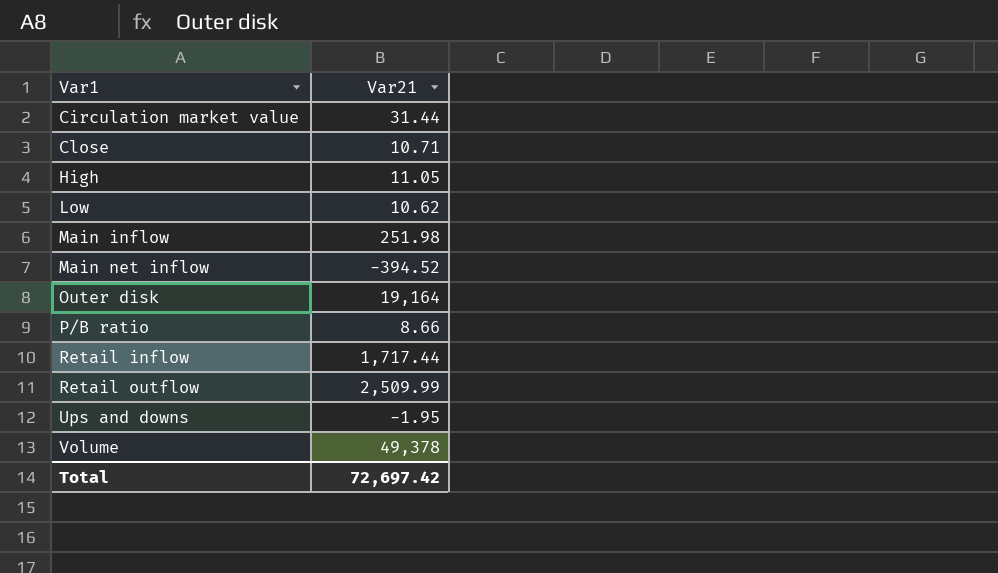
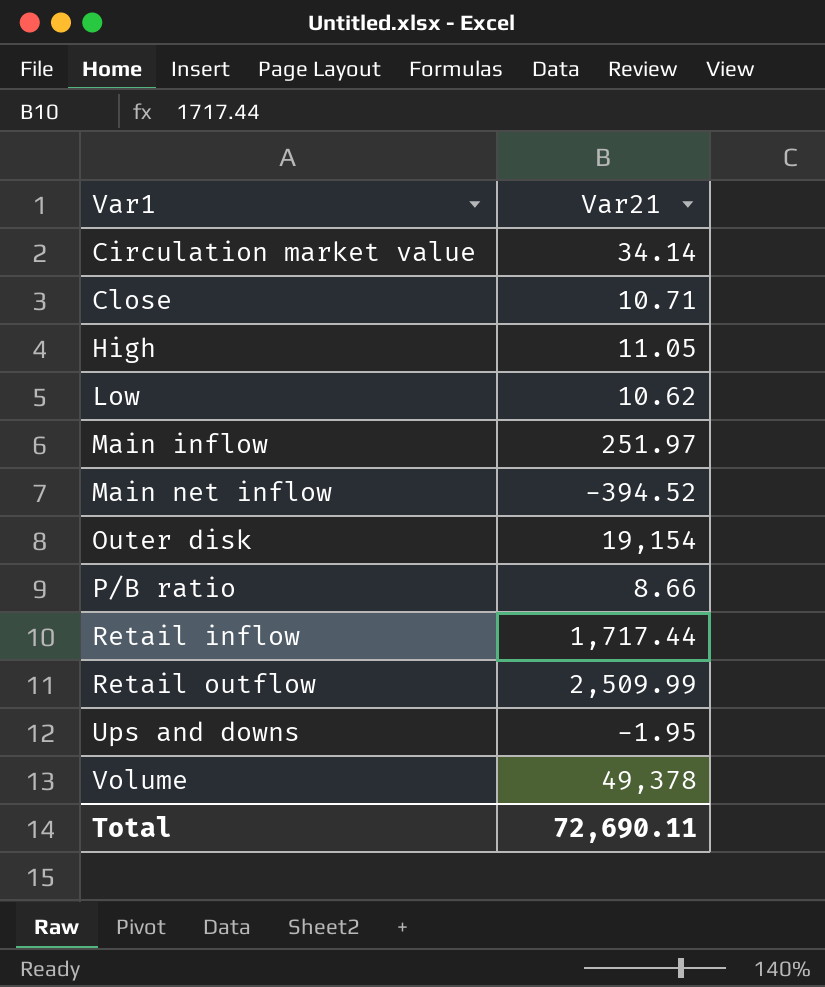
Circulation market value | Var21: 31.44 -> 34.14
Main inflow | Var21: 251.98 -> 251.97
Outer disk | Var21: 19,164 -> 19,154
Total | Var21: 72,697.42 -> 72,690.11

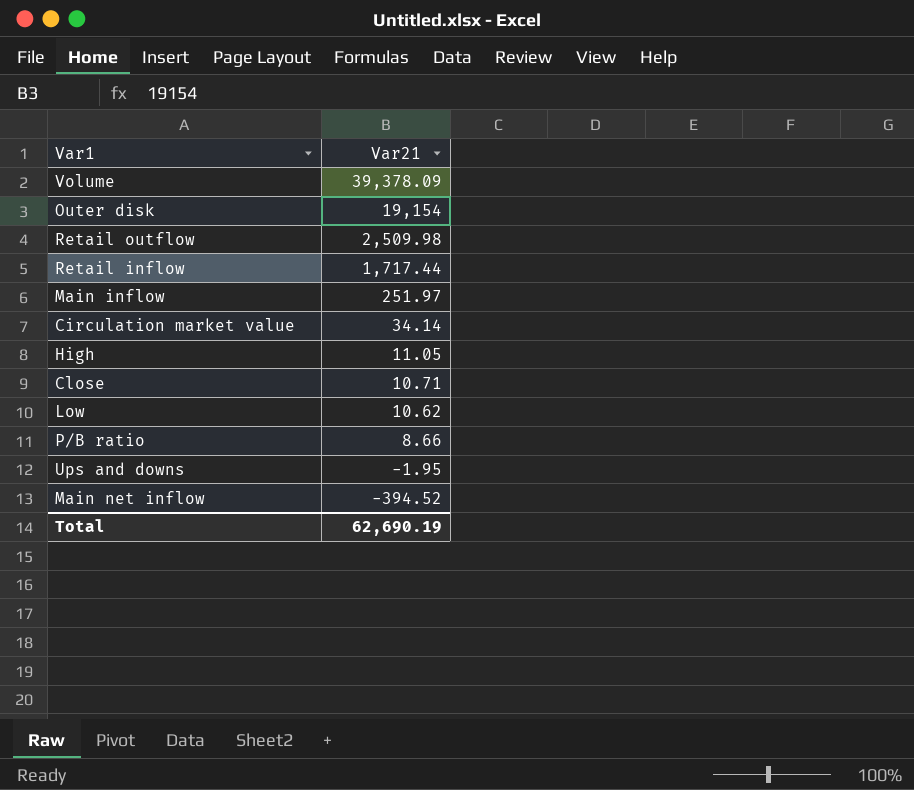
row order: Var1 ascending -> Var21 descending
Volume | Var21: 49,378 -> 39,378.09
Retail outflow | Var21: 2,509.99 -> 2,509.98
Total | Var21: 72,690.11 -> 62,690.19

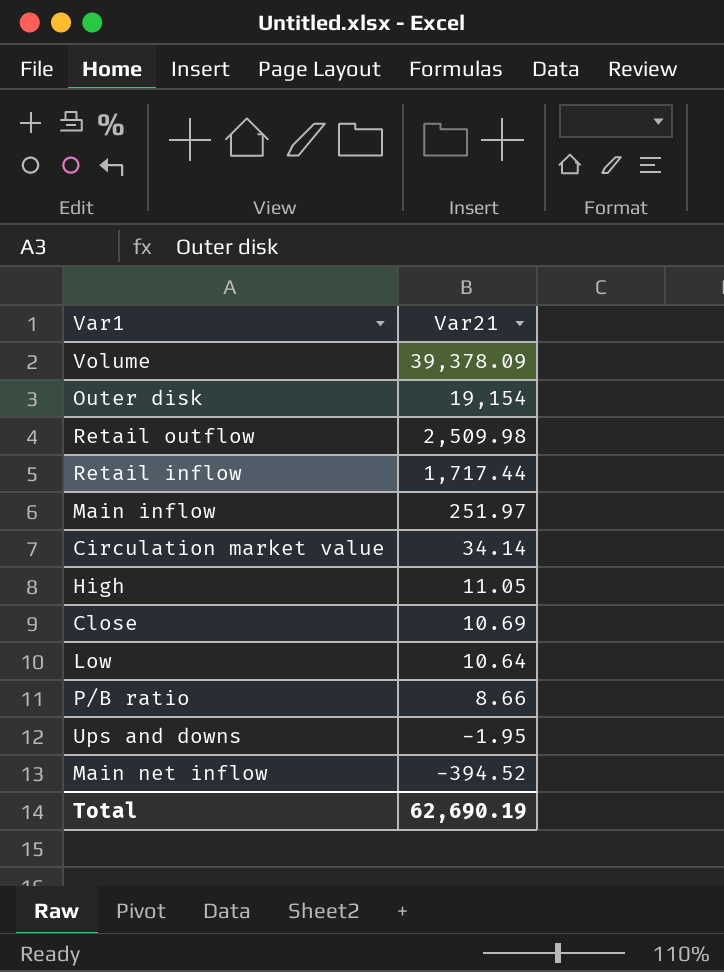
Close | Var21: 10.71 -> 10.69
Low | Var21: 10.62 -> 10.64

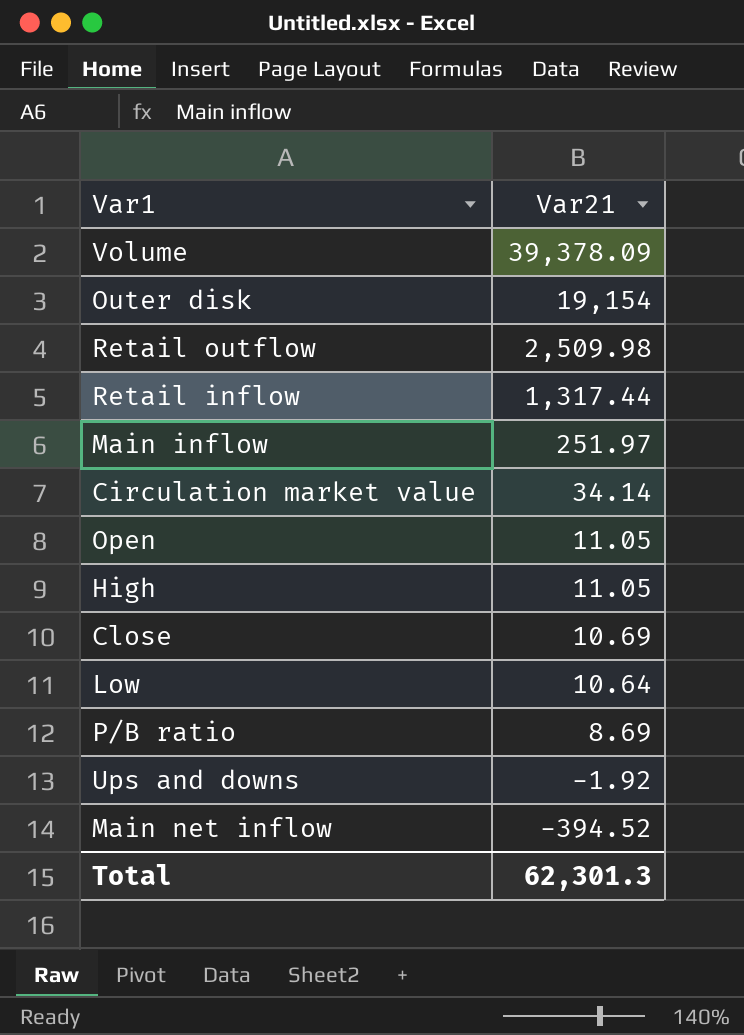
Retail inflow | Var21: 1,717.44 -> 1,317.44
row Open: none -> 11.05
P/B ratio | Var21: 8.66 -> 8.69
Ups and downs | Var21: -1.95 -> -1.92
Total | Var21: 62,690.19 -> 62,301.3

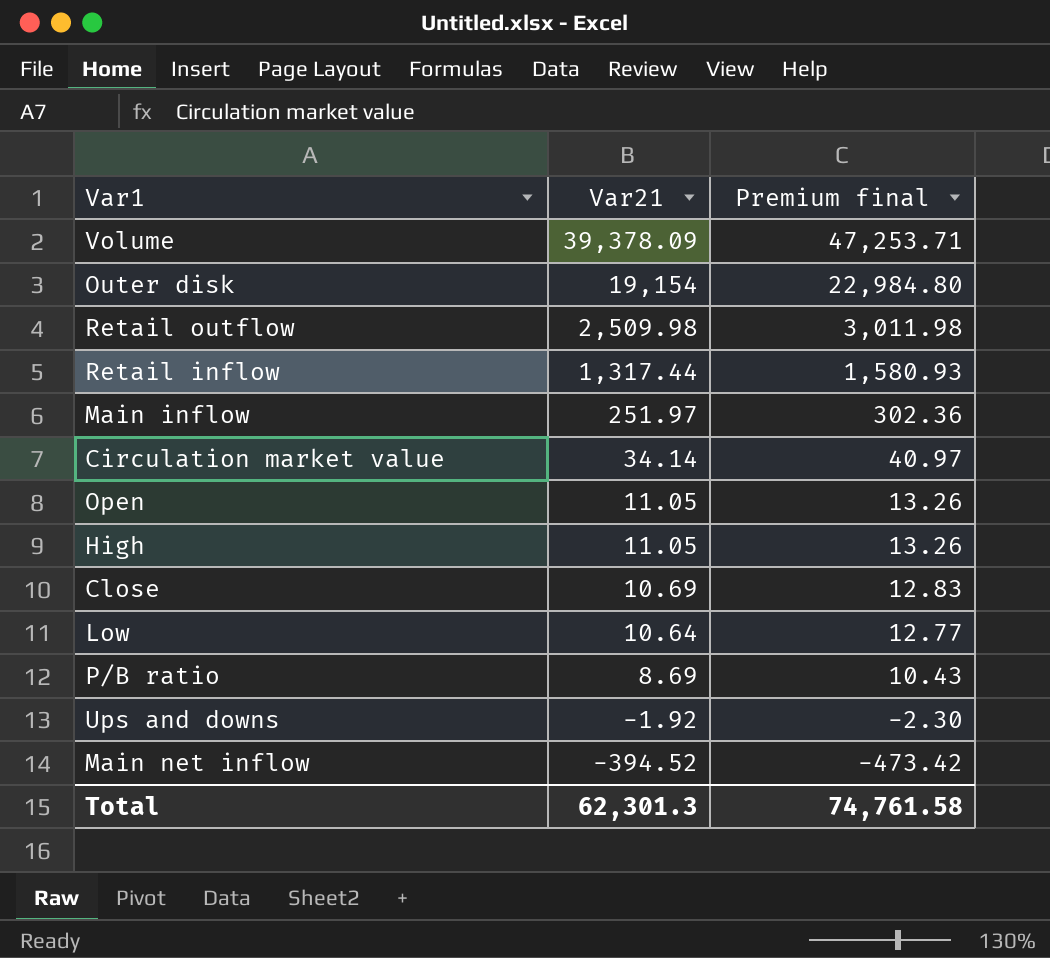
column Premium final | formula: none -> [Var21] * 1.2

